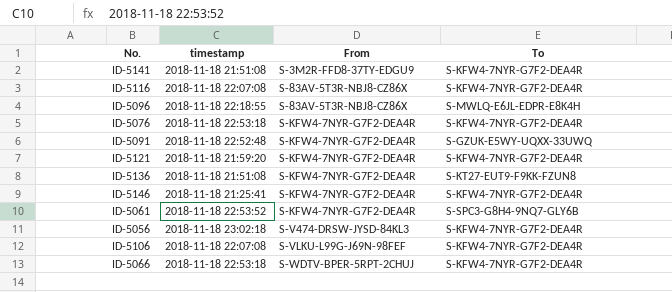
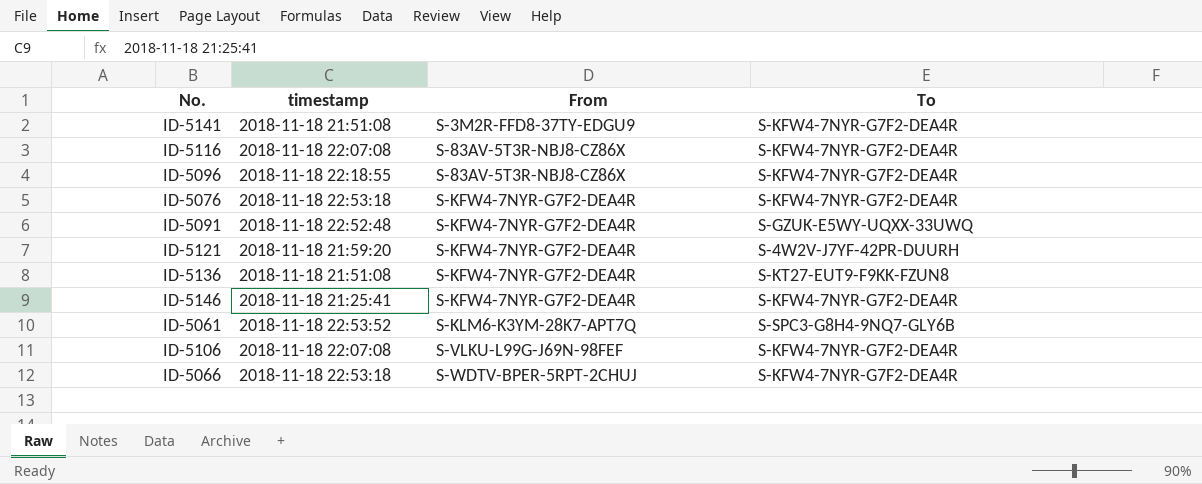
row ID-5056: 2018-11-18 23:02:18 | S-V474-DRSW-JYSD-84KL3 | S-KFW4-7NYR-G7F2-DEA4R -> none
ID-5096 | To: S-MWLQ-E6JL-EDPR-E8K4H -> S-KFW4-7NYR-G7F2-DEA4R
ID-5121 | To: S-KFW4-7NYR-G7F2-DEA4R -> S-4W2V-J7YF-42PR-DUURH
ID-5061 | From: S-KFW4-7NYR-G7F2-DEA4R -> S-KLM6-K3YM-28K7-APT7Q

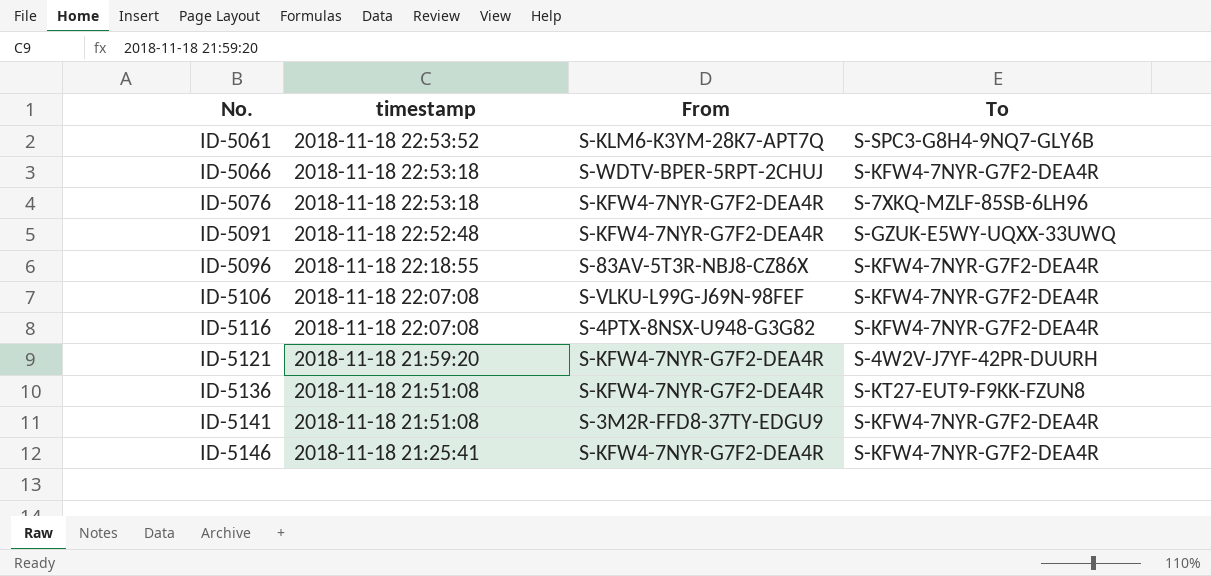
row order: From ascending -> No. ascending
ID-5076 | To: S-KFW4-7NYR-G7F2-DEA4R -> S-7XKQ-MZLF-85SB-6LH96
ID-5116 | From: S-83AV-5T3R-NBJ8-CZ86X -> S-4PTX-8NSX-U948-G3G82

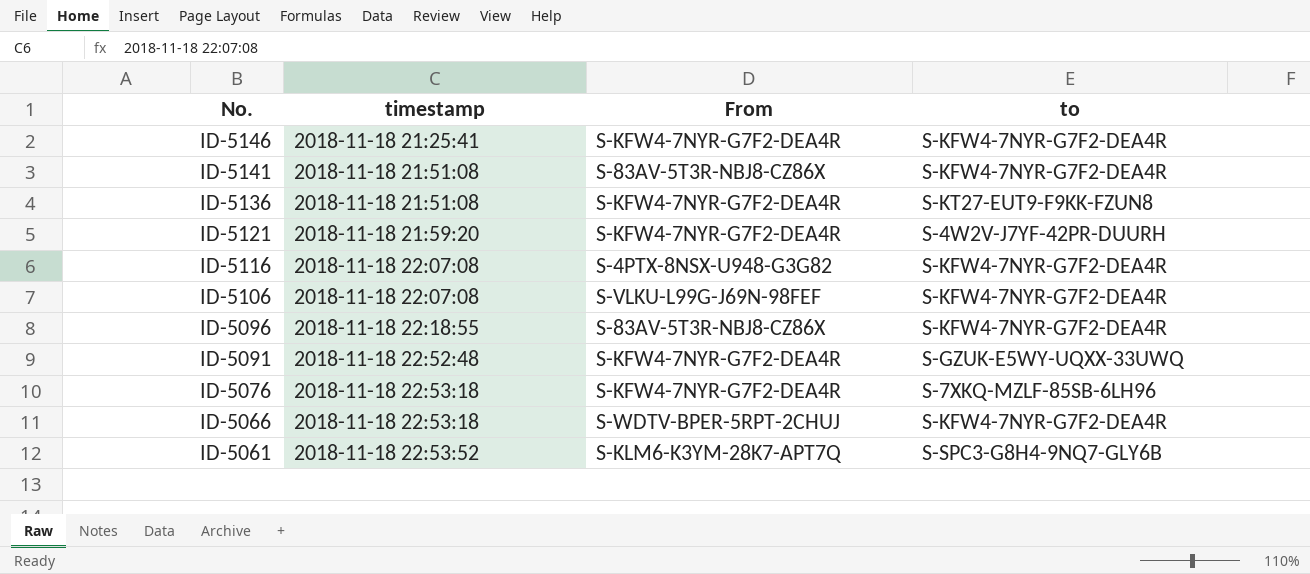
row order: No. ascending -> No. descending
column name: To -> to
ID-5141 | From: S-3M2R-FFD8-37TY-EDGU9 -> S-83AV-5T3R-NBJ8-CZ86X

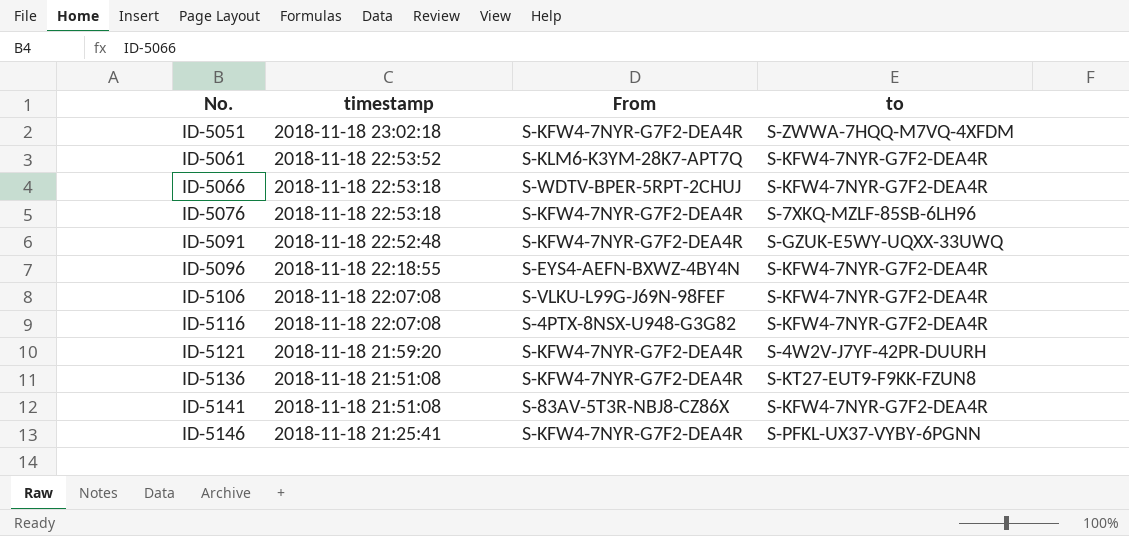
row order: No. descending -> No. ascending
row ID-5051: none -> 2018-11-18 23:02:18 | S-KFW4-7NYR-G7F2-DEA4R | S-ZWWA-7HQQ-M7VQ-4XFDM
ID-5061 | to: S-SPC3-G8H4-9NQ7-GLY6B -> S-KFW4-7NYR-G7F2-DEA4R
ID-5096 | From: S-83AV-5T3R-NBJ8-CZ86X -> S-EYS4-AEFN-BXWZ-4BY4N
ID-5146 | to: S-KFW4-7NYR-G7F2-DEA4R -> S-PFKL-UX37-VYBY-6PGNN

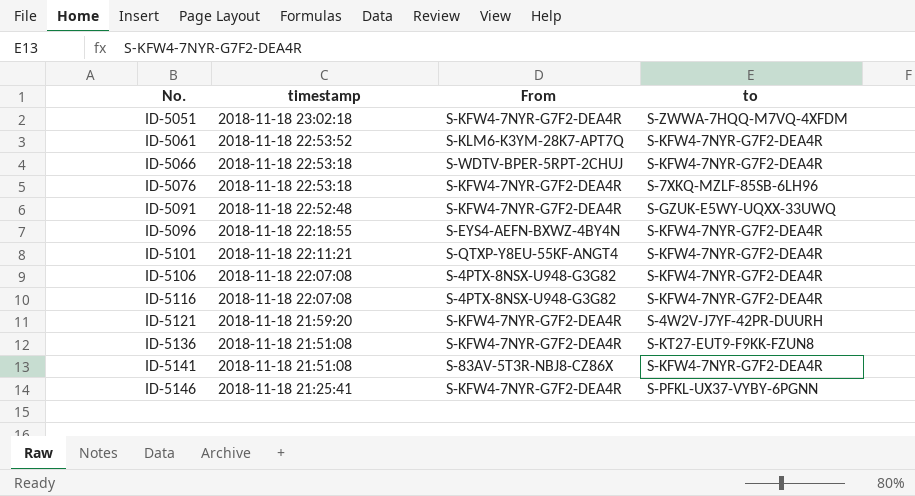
row ID-5101: none -> 2018-11-18 22:11:21 | S-QTXP-Y8EU-55KF-ANGT4 | S-KFW4-7NYR-G7F2-DEA4R
ID-5106 | From: S-VLKU-L99G-J69N-98FEF -> S-4PTX-8NSX-U948-G3G82

